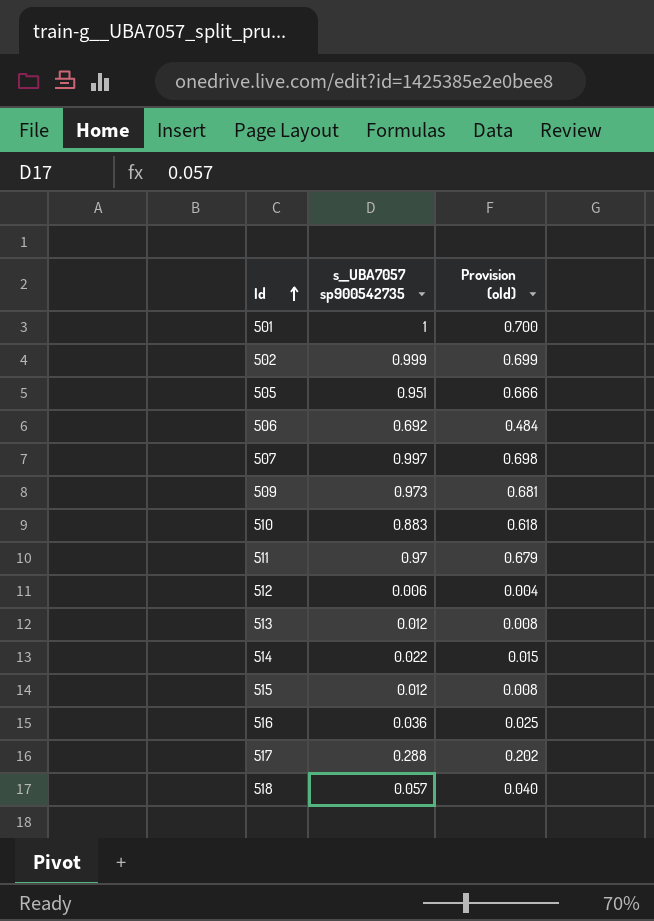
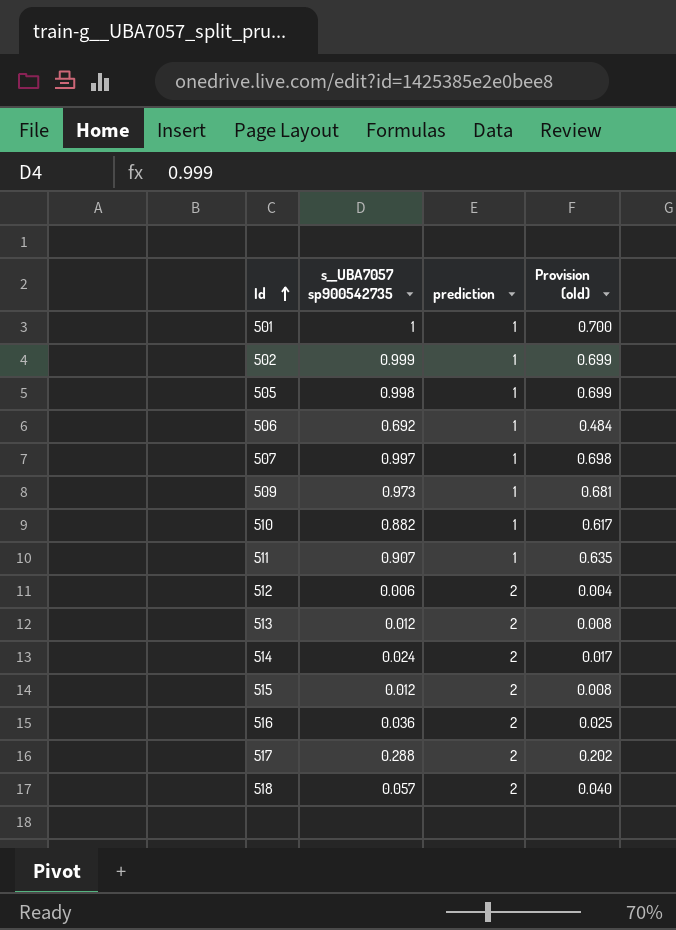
column prediction | position: none -> 3
505 | s__UBA7057 sp900542735: 0.951 -> 0.998
505 | Provision (old): 0.666 -> 0.699
510 | s__UBA7057 sp900542735: 0.883 -> 0.882
510 | Provision (old): 0.618 -> 0.617
511 | s__UBA7057 sp900542735: 0.97 -> 0.907
511 | Provision (old): 0.679 -> 0.635
514 | s__UBA7057 sp900542735: 0.022 -> 0.024
514 | Provision (old): 0.015 -> 0.017

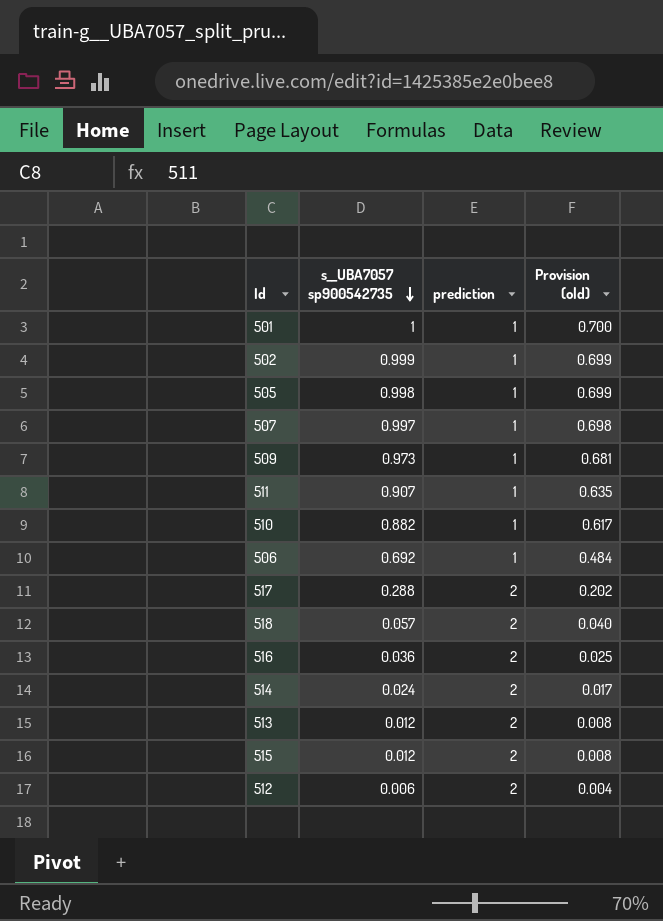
row order: Id ascending -> s__UBA7057 sp900542735 descending

